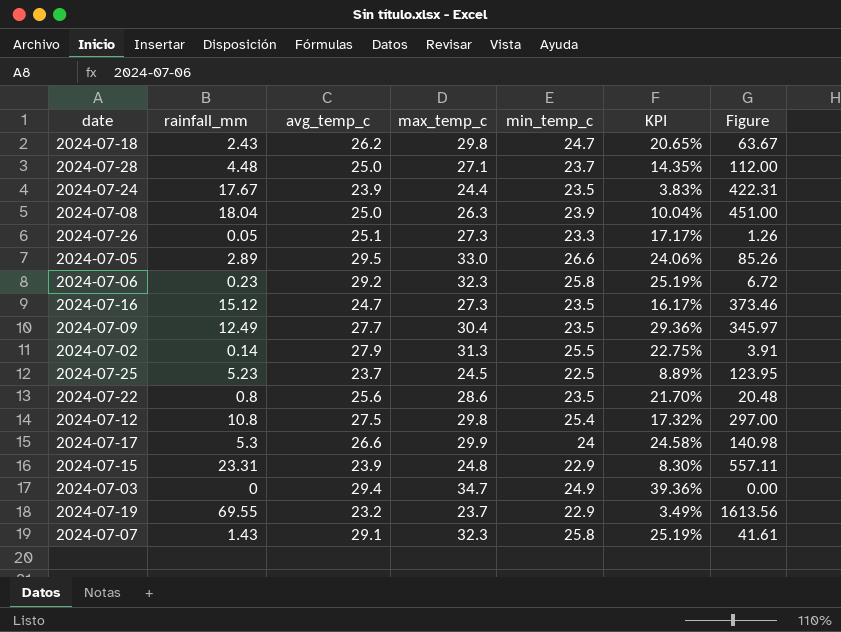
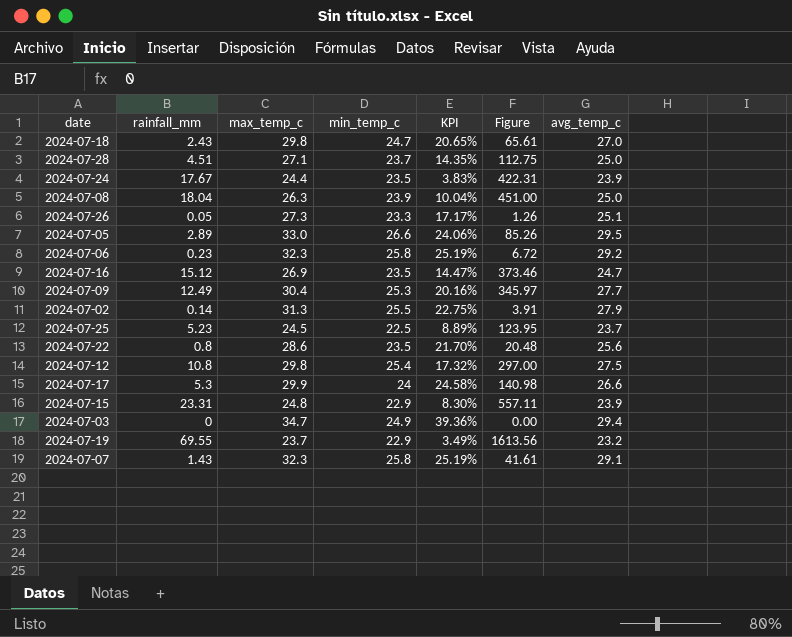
column avg_temp_c | position: 3 -> 7
2024-07-18 | Figure: 63.67 -> 65.61
2024-07-18 | avg_temp_c: 26.2 -> 27.0
2024-07-28 | rainfall_mm: 4.48 -> 4.51
2024-07-28 | Figure: 112.00 -> 112.75
2024-07-16 | max_temp_c: 27.3 -> 26.9
2024-07-16 | KPI: 16.17% -> 14.47%
2024-07-09 | min_temp_c: 23.5 -> 25.3
2024-07-09 | KPI: 29.36% -> 20.16%

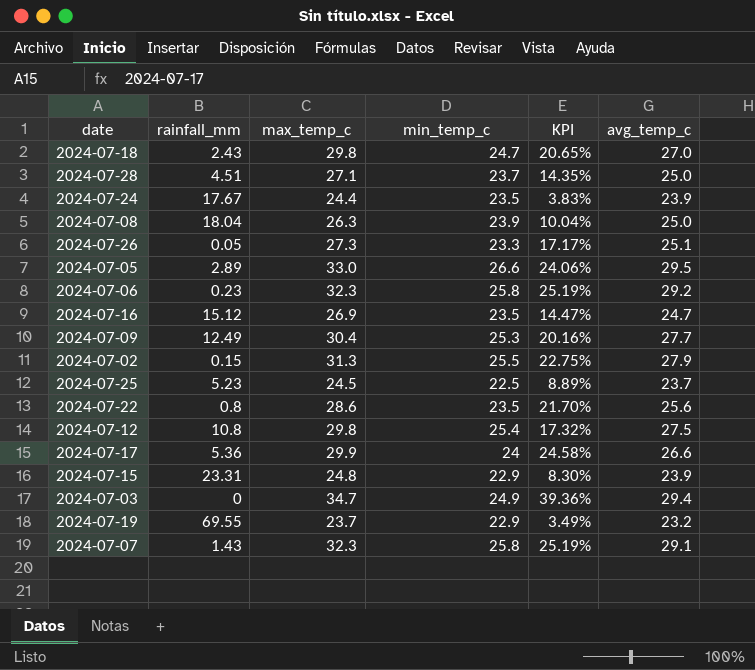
column Figure | formula: [rainfall_mm] * [avg_temp_c] -> none
2024-07-02 | rainfall_mm: 0.14 -> 0.15
2024-07-17 | rainfall_mm: 5.3 -> 5.36

